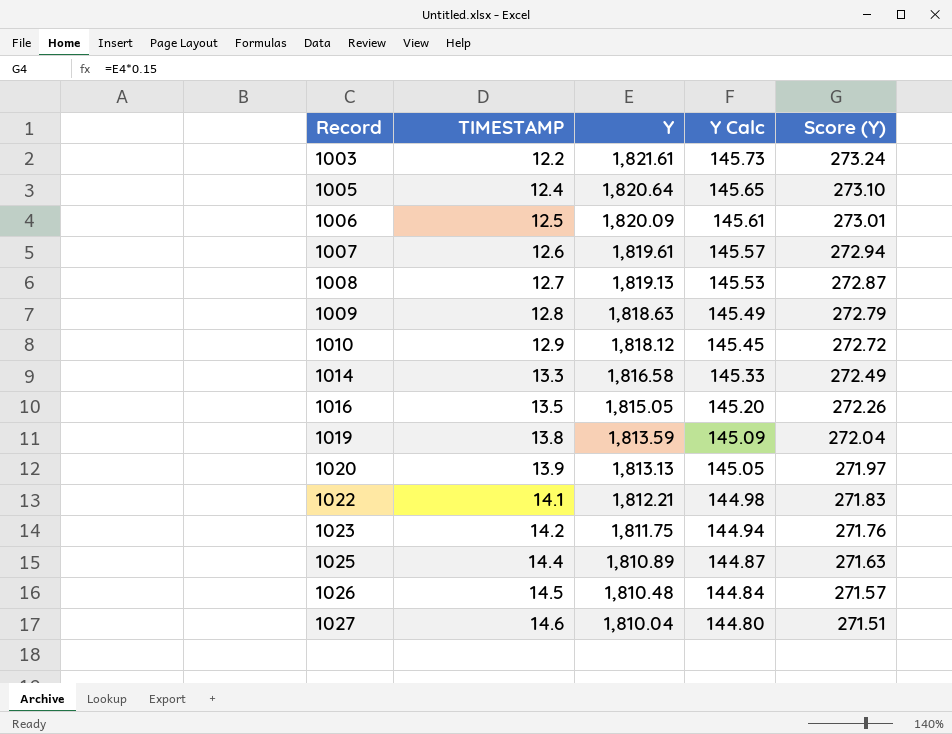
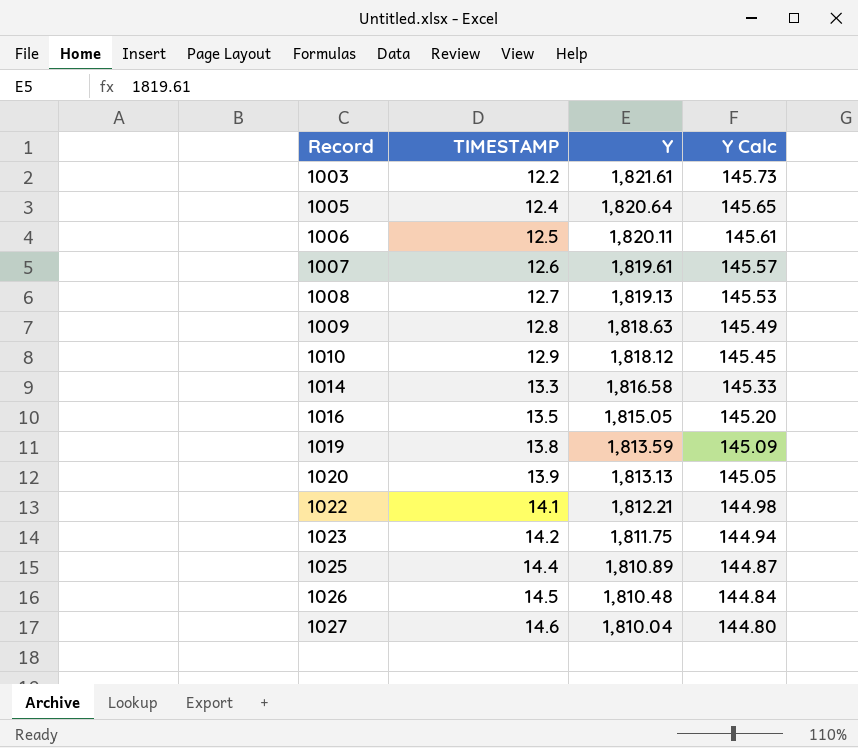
column Score (Y) | formula: [Y] * 0.15 -> none
1006 | Y: 1,820.09 -> 1,820.11

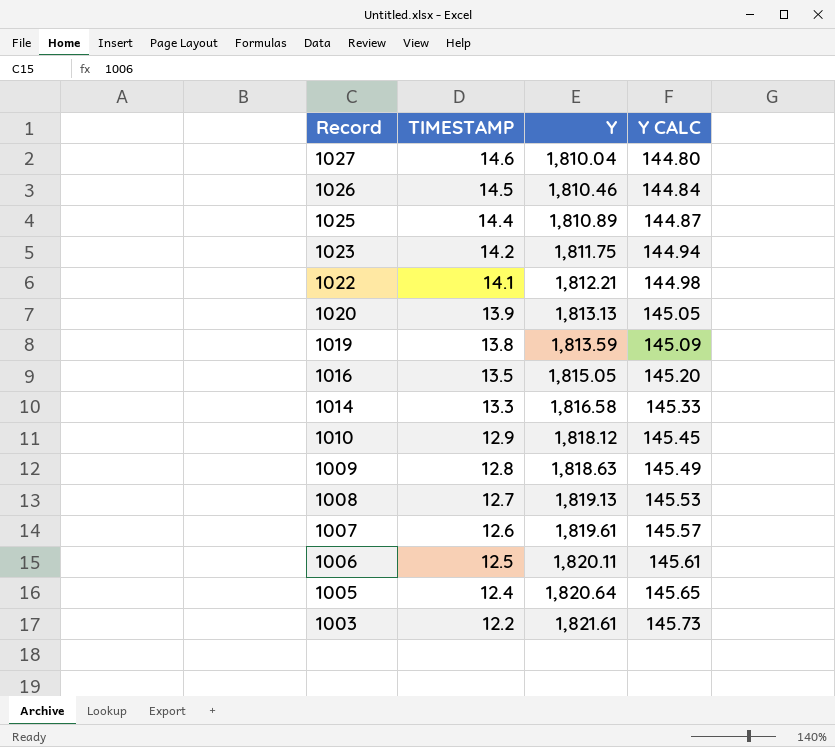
row order: Record ascending -> Record descending
column name: Y Calc -> Y CALC
1026 | Y: 1,810.48 -> 1,810.46

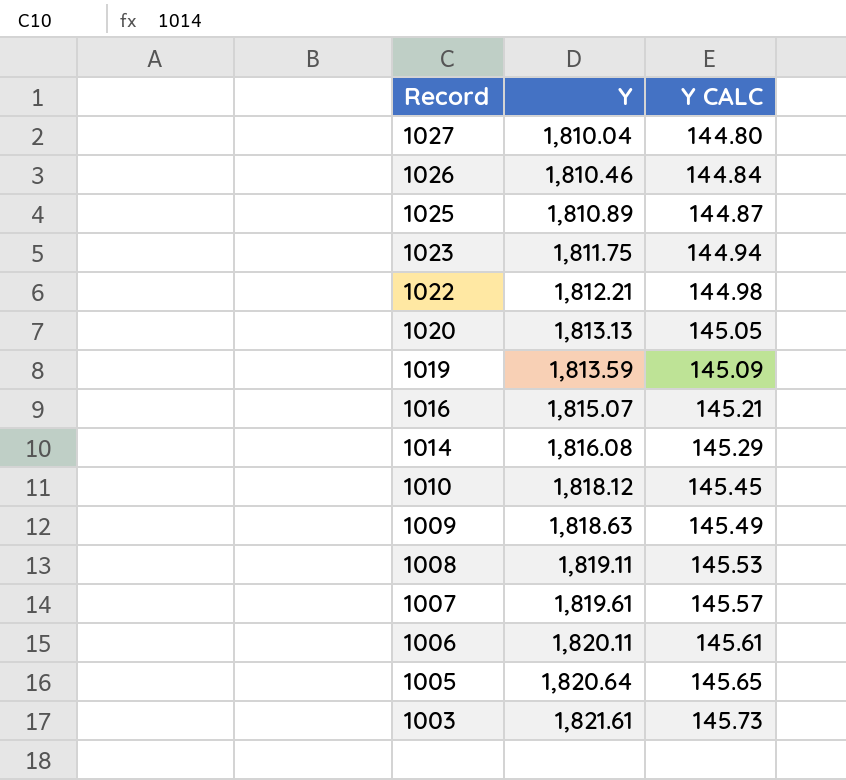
column TIMESTAMP | position: 2 -> none
1016 | Y: 1,815.05 -> 1,815.07
1016 | Y CALC: 145.20 -> 145.21
1014 | Y: 1,816.58 -> 1,816.08
1014 | Y CALC: 145.33 -> 145.29
1008 | Y: 1,819.13 -> 1,819.11

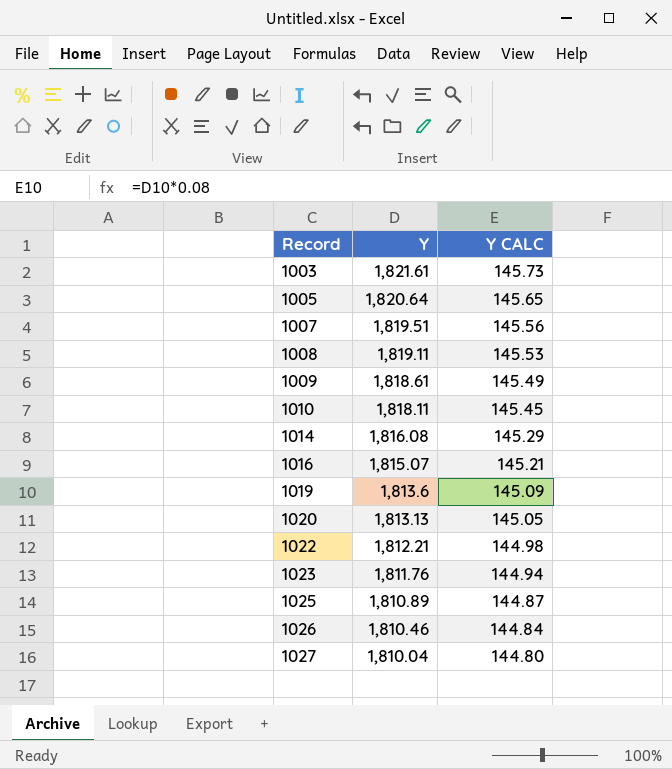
row order: Record descending -> Record ascending
row 1006: 1,820.11 | 145.61 -> none
1007 | Y: 1,819.61 -> 1,819.51
1007 | Y CALC: 145.57 -> 145.56
1009 | Y: 1,818.63 -> 1,818.61
1010 | Y: 1,818.12 -> 1,818.11
1019 | Y: 1,813.59 -> 1,813.6
1023 | Y: 1,811.75 -> 1,811.76

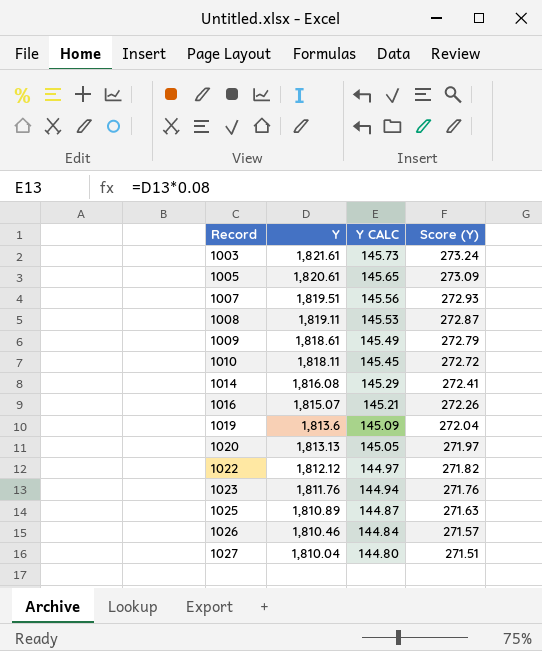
column Score (Y) | formula: none -> [Y] * 0.15
1005 | Y: 1,820.64 -> 1,820.61
1022 | Y: 1,812.21 -> 1,812.12
1022 | Y CALC: 144.98 -> 144.97

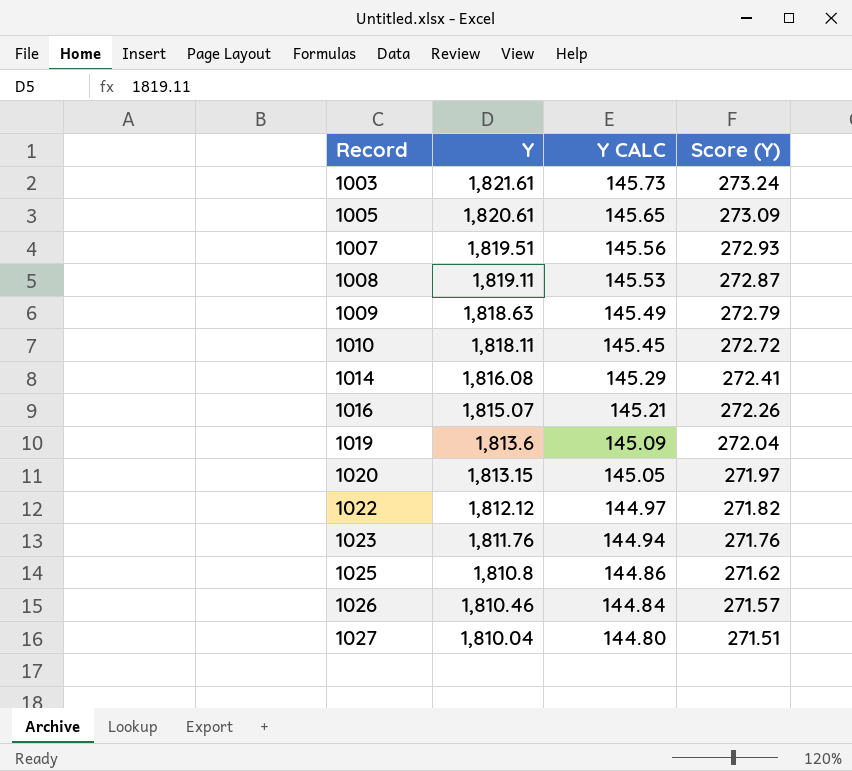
1009 | Y: 1,818.61 -> 1,818.63
1020 | Y: 1,813.13 -> 1,813.15
1025 | Y: 1,810.89 -> 1,810.8
1025 | Y CALC: 144.87 -> 144.86
1025 | Score (Y): 271.63 -> 271.62

